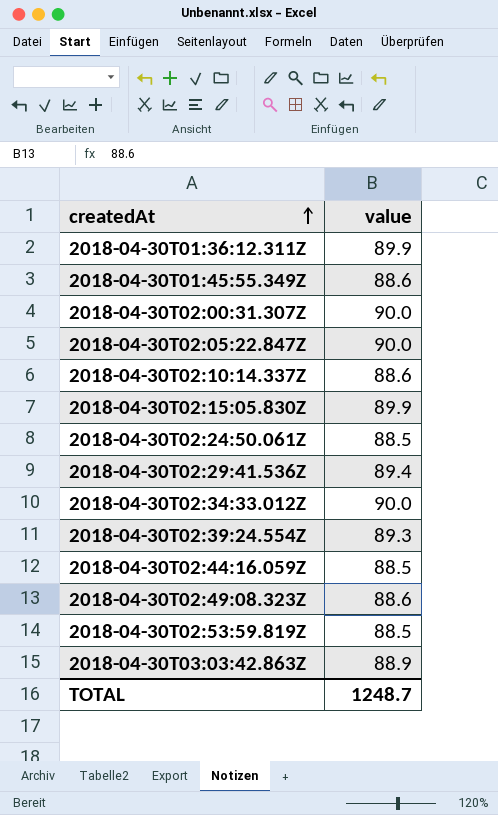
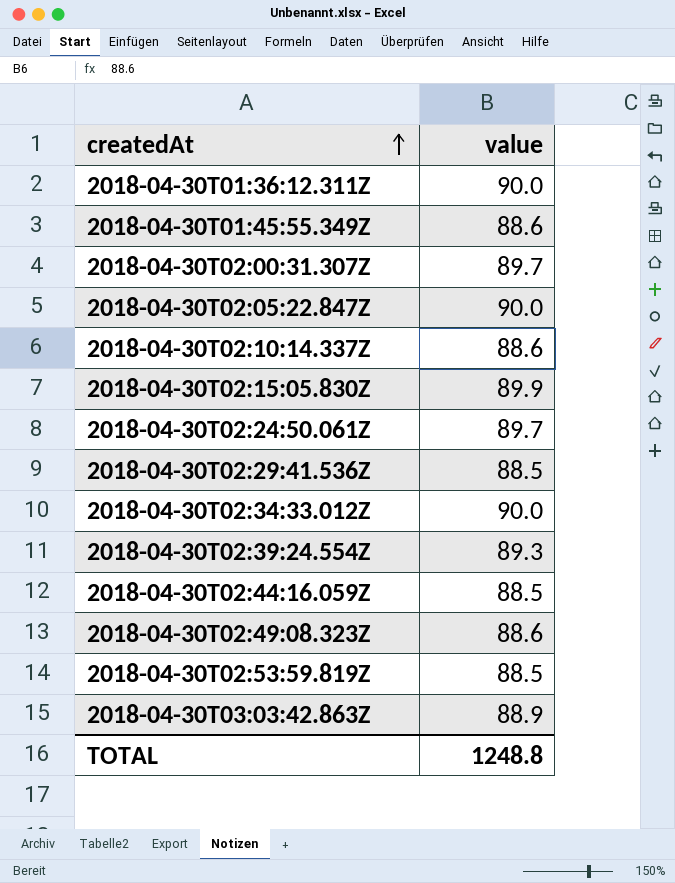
2018-04-30T01:36:12.311Z | value: 89.9 -> 90.0
2018-04-30T02:00:31.307Z | value: 90.0 -> 89.7
2018-04-30T02:24:50.061Z | value: 88.5 -> 89.7
2018-04-30T02:29:41.536Z | value: 89.4 -> 88.5
TOTAL | value: 1248.7 -> 1248.8

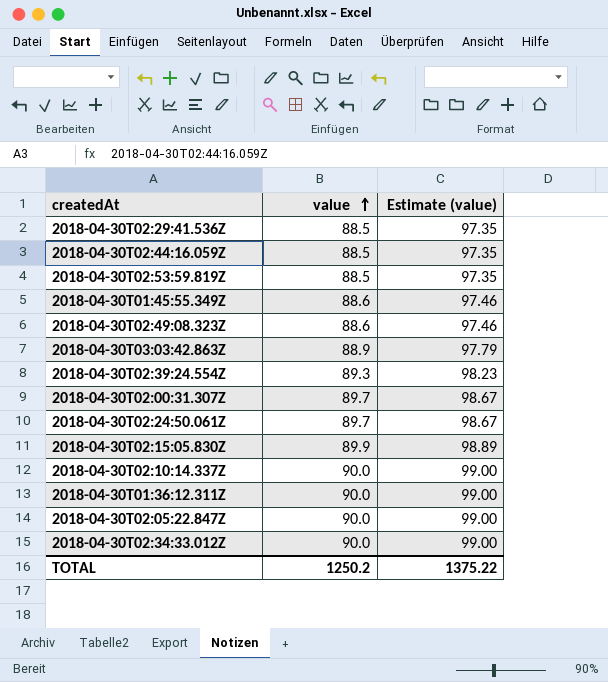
row order: createdAt ascending -> value ascending
column Estimate (value) | formula: none -> [value] * 1.1
2018-04-30T02:10:14.337Z | value: 88.6 -> 90.0
TOTAL | value: 1248.8 -> 1250.2

